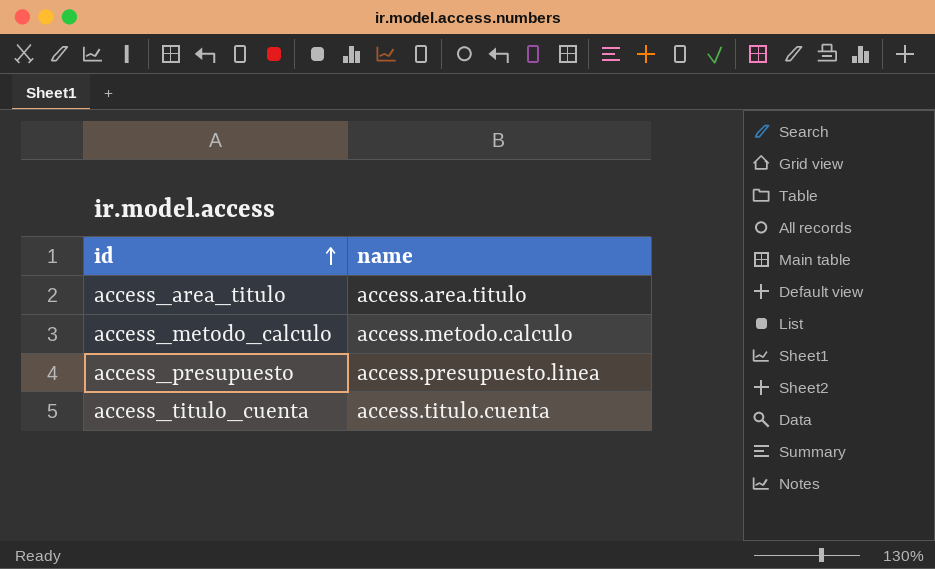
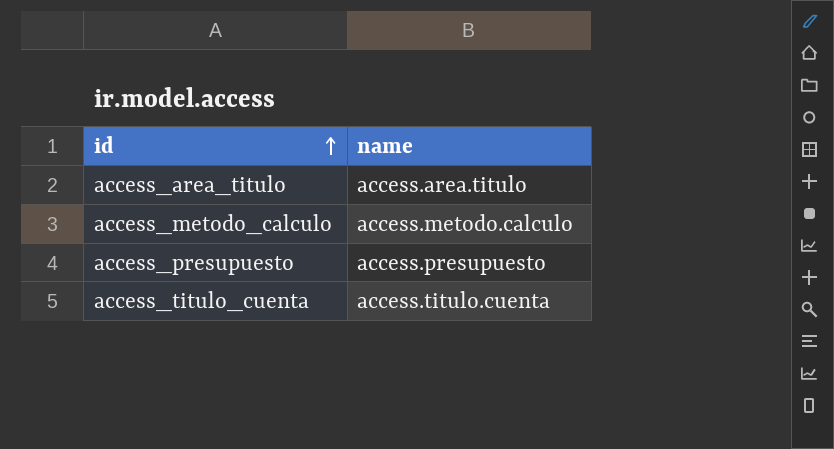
access_presupuesto | name: access.presupuesto.linea -> access.presupuesto

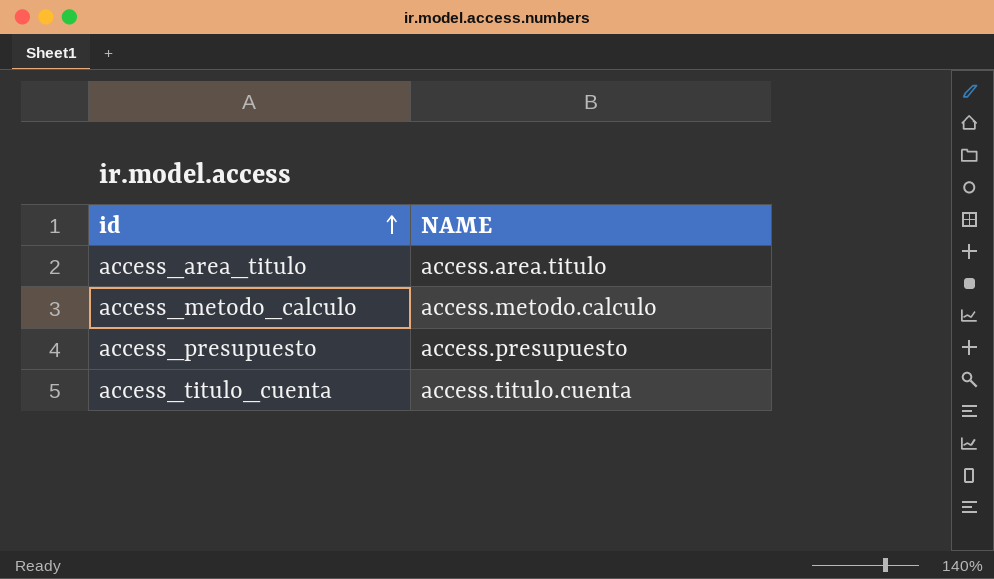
column name: name -> NAME

